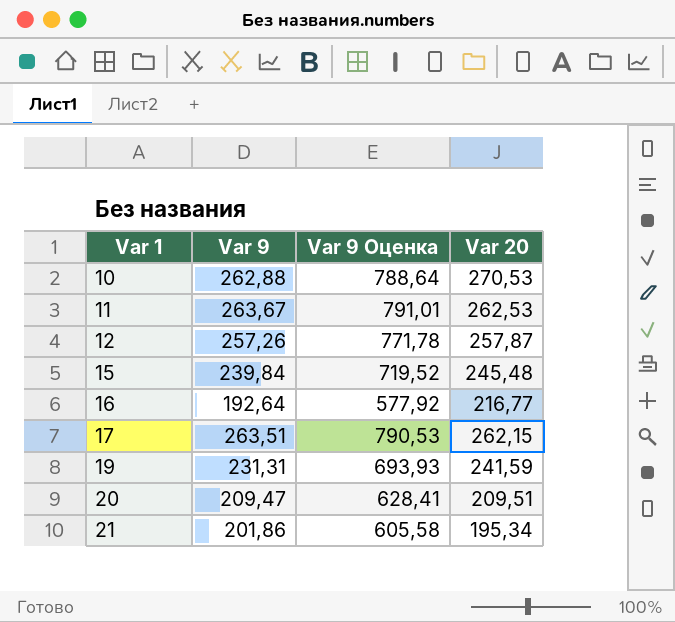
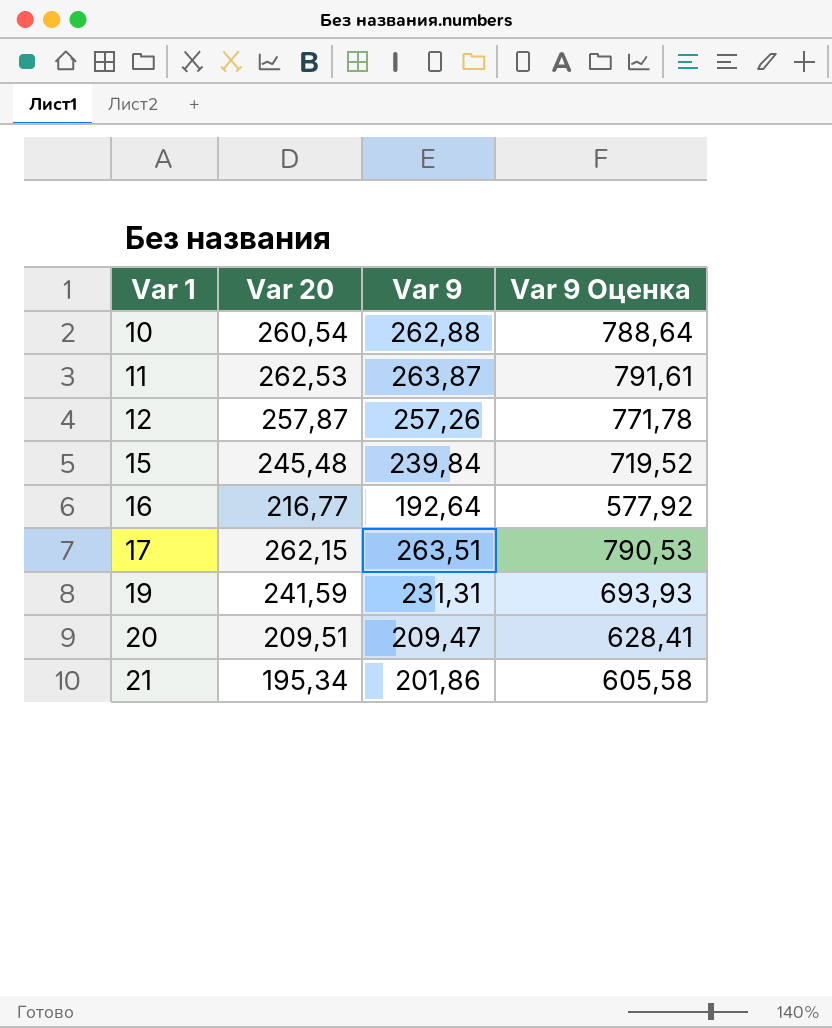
column Var 20 | position: 4 -> 2
10 | Var 20: 270,53 -> 260,54
11 | Var 9: 263,67 -> 263,87
11 | Var 9 Оценка: 791,01 -> 791,61

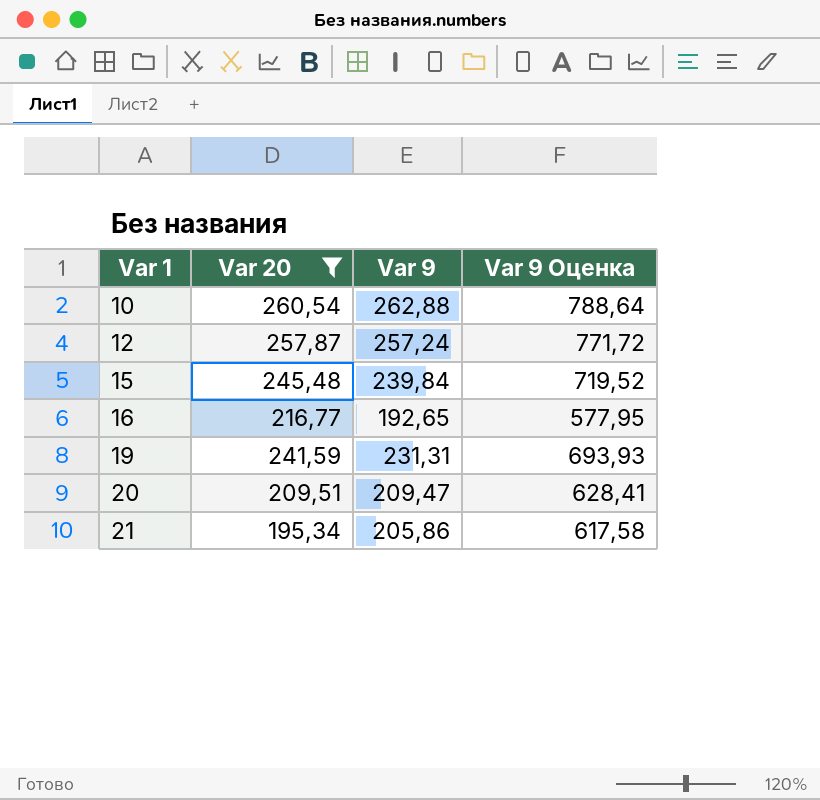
filter: none -> Var 20 <= 260,54
12 | Var 9: 257,26 -> 257,24
12 | Var 9 Оценка: 771,78 -> 771,72
16 | Var 9: 192,64 -> 192,65
16 | Var 9 Оценка: 577,92 -> 577,95
21 | Var 9: 201,86 -> 205,86
21 | Var 9 Оценка: 605,58 -> 617,58

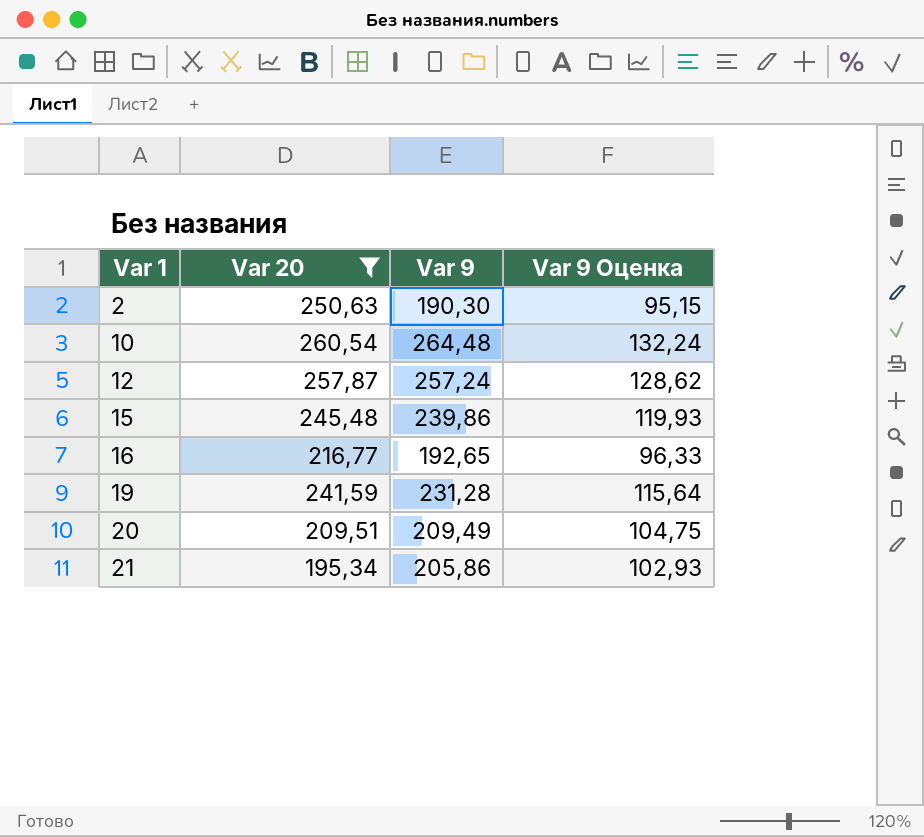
column Var 9 Оценка | formula: [Var 9] * 3 -> [Var 9] * 0,5
row 2: none -> 250,63 | 190,30 | 95,15
10 | Var 9: 262,88 -> 264,48
15 | Var 9: 239,84 -> 239,86
19 | Var 9: 231,31 -> 231,28
20 | Var 9: 209,47 -> 209,49

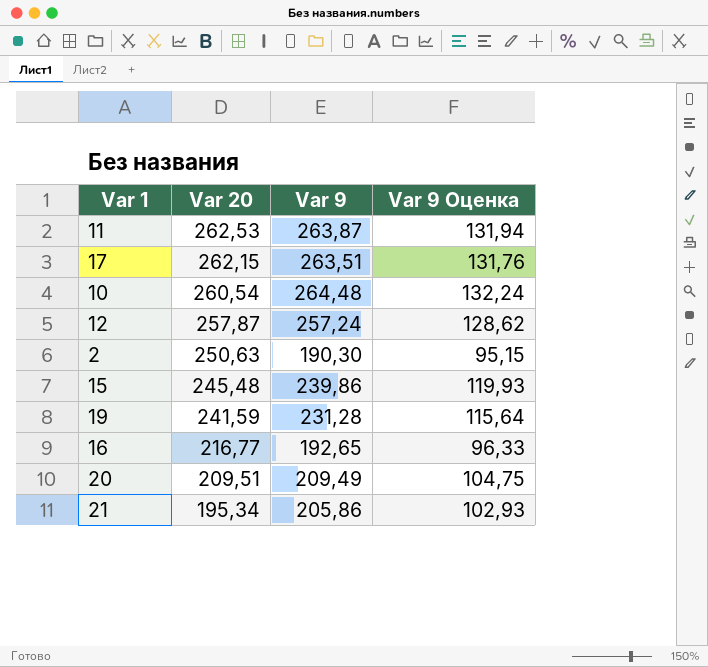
filter: Var 20 <= 260,54 -> none
row order: Var 1 ascending -> Var 20 descending

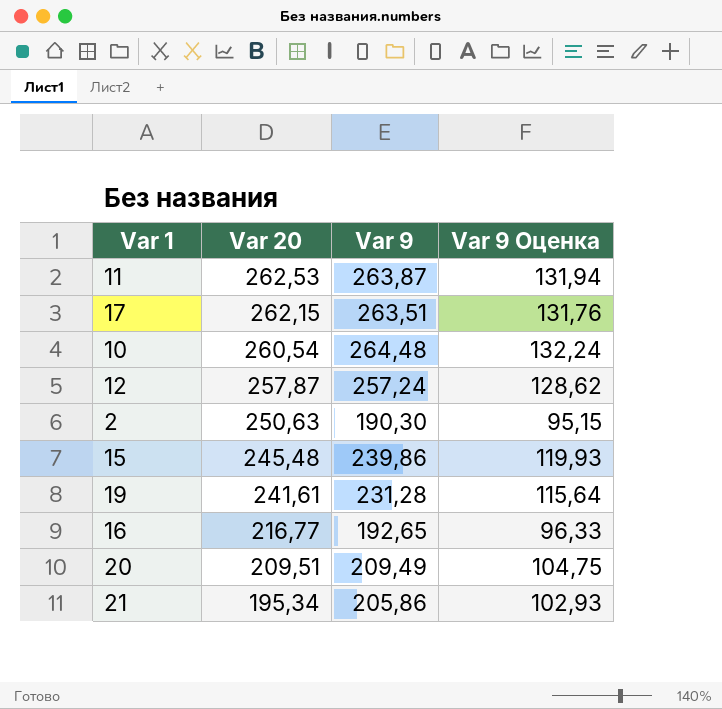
19 | Var 20: 241,59 -> 241,61

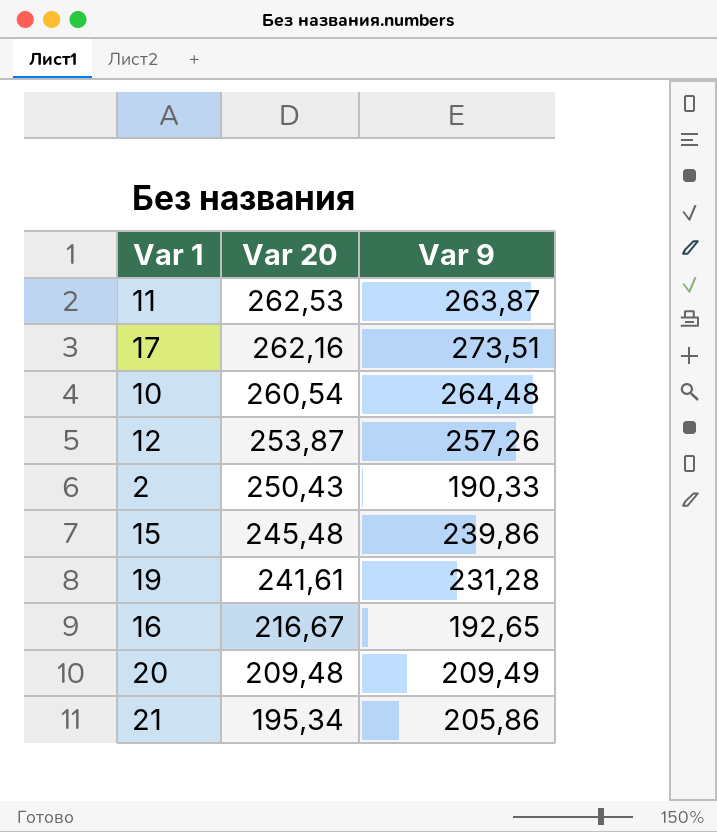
column Var 9 Оценка | formula: [Var 9] * 0,5 -> none
17 | Var 20: 262,15 -> 262,16
17 | Var 9: 263,51 -> 273,51
12 | Var 20: 257,87 -> 253,87
12 | Var 9: 257,24 -> 257,26
2 | Var 20: 250,63 -> 250,43
2 | Var 9: 190,30 -> 190,33
16 | Var 20: 216,77 -> 216,67
20 | Var 20: 209,51 -> 209,48

